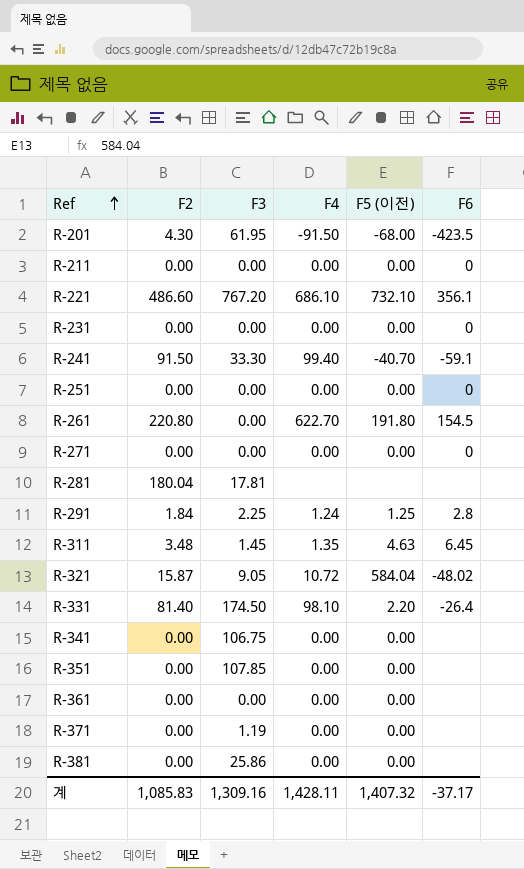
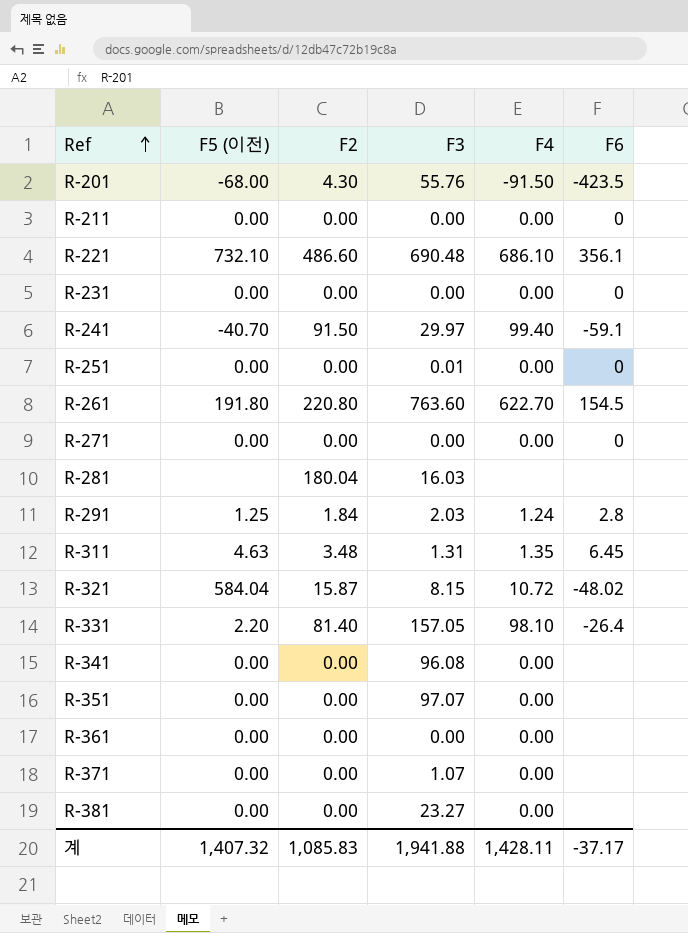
column F5 (이전) | position: 5 -> 2
R-201 | F3: 61.95 -> 55.76
R-221 | F3: 767.20 -> 690.48
R-241 | F3: 33.30 -> 29.97
R-251 | F3: 0.00 -> 0.01
R-261 | F3: 0.00 -> 763.60
R-281 | F3: 17.81 -> 16.03
R-291 | F3: 2.25 -> 2.03
R-311 | F3: 1.45 -> 1.31
R-321 | F3: 9.05 -> 8.15
R-331 | F3: 174.50 -> 157.05
R-341 | F3: 106.75 -> 96.08
R-351 | F3: 107.85 -> 97.07
R-371 | F3: 1.19 -> 1.07
R-381 | F3: 25.86 -> 23.27
계 | F3: 1,309.16 -> 1,941.88

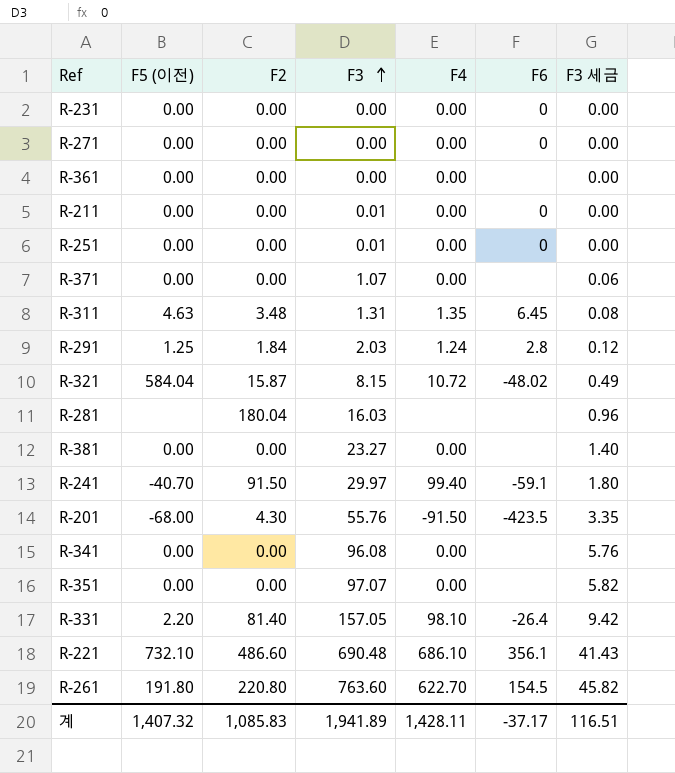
row order: Ref ascending -> F3 ascending
column F3 세금 | formula: none -> [F3] * 0.06
R-211 | F3: 0.00 -> 0.01
계 | F3: 1,941.88 -> 1,941.89

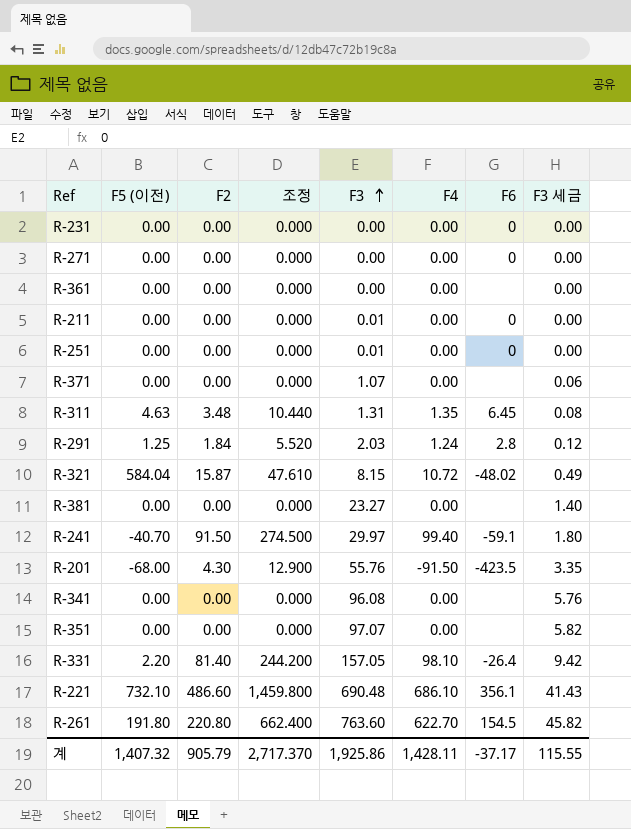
column 조정 | formula: none -> [F2] * 3
row R-281: none | 180.04 | 16.03 | none | none | 0.96 -> none
계 | F2: 1,085.83 -> 905.79
계 | F3: 1,941.89 -> 1,925.86
계 | F3 세금: 116.51 -> 115.55

